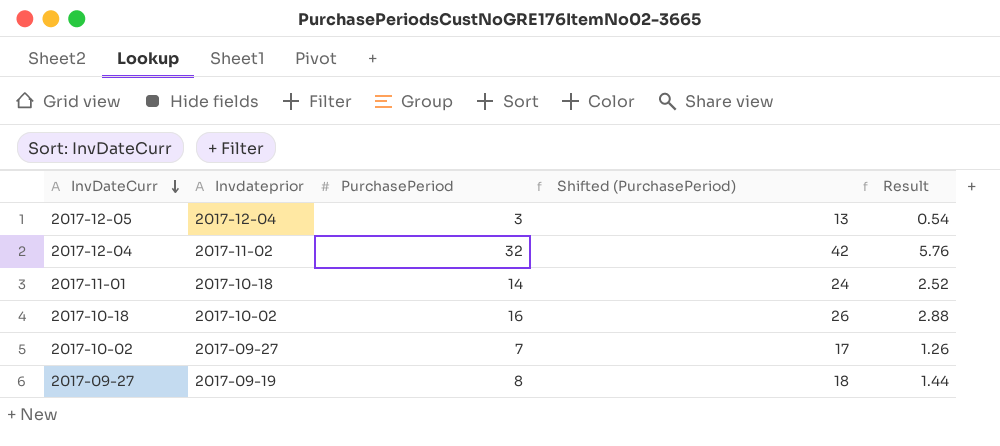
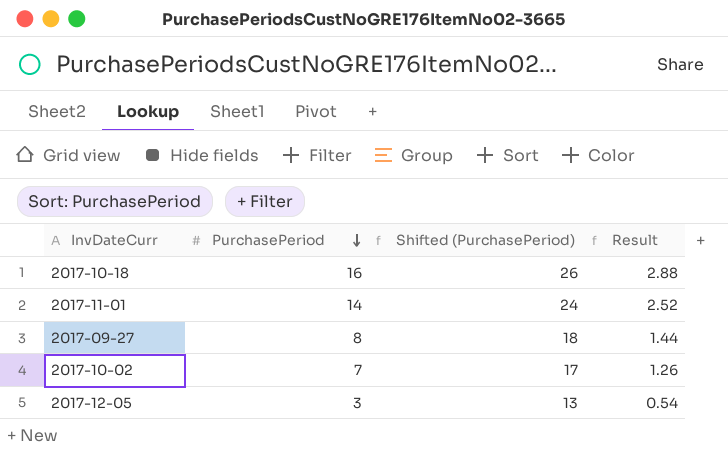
row order: InvDateCurr descending -> PurchasePeriod descending
column Invdateprior | position: 2 -> none
row 2017-12-04: 2017-11-02 | 32 | 42 | 5.76 -> none

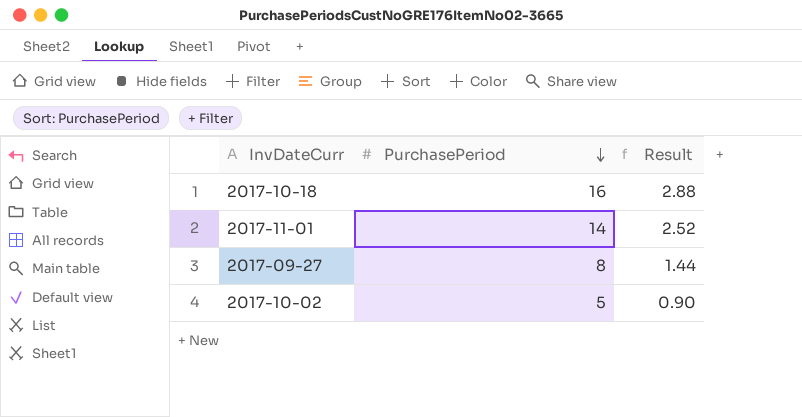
column Shifted (PurchasePeriod) | formula: [PurchasePeriod] + 10 -> none
row 2017-12-05: 3 | 13 | 0.54 -> none
2017-10-02 | PurchasePeriod: 7 -> 5
2017-10-02 | Result: 1.26 -> 0.90

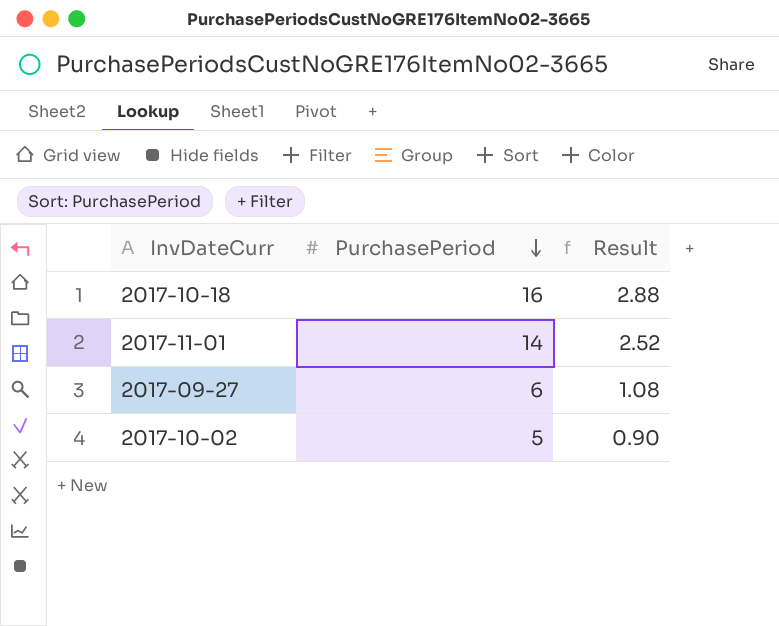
2017-09-27 | PurchasePeriod: 8 -> 6
2017-09-27 | Result: 1.44 -> 1.08

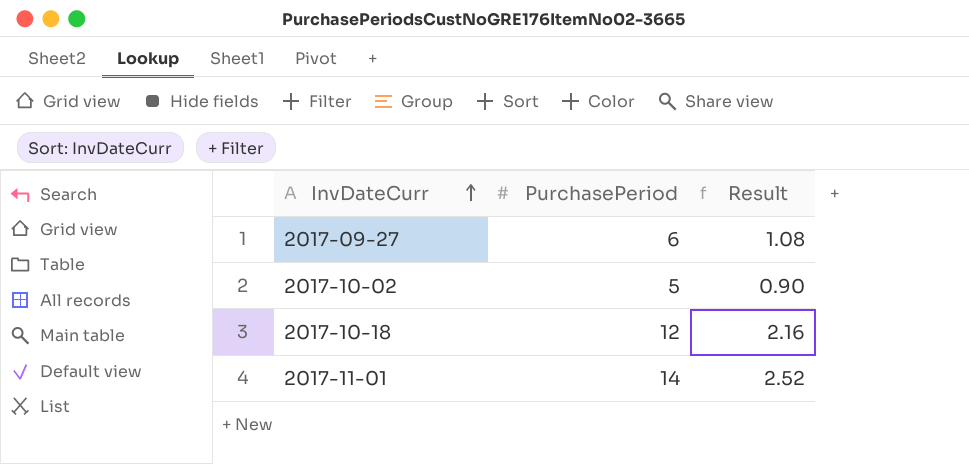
row order: PurchasePeriod descending -> InvDateCurr ascending
2017-10-18 | PurchasePeriod: 16 -> 12
2017-10-18 | Result: 2.88 -> 2.16

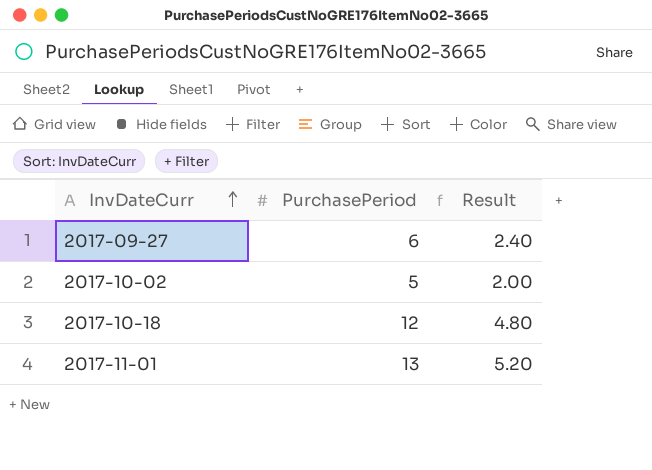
column Result | formula: [PurchasePeriod] * 0.18 -> [PurchasePeriod] * 0.4
2017-11-01 | PurchasePeriod: 14 -> 13

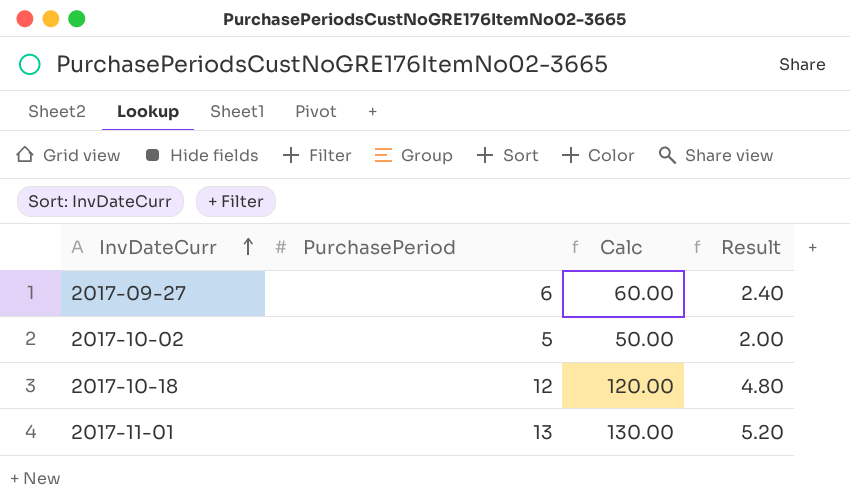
column Calc | formula: none -> [PurchasePeriod] * 10

